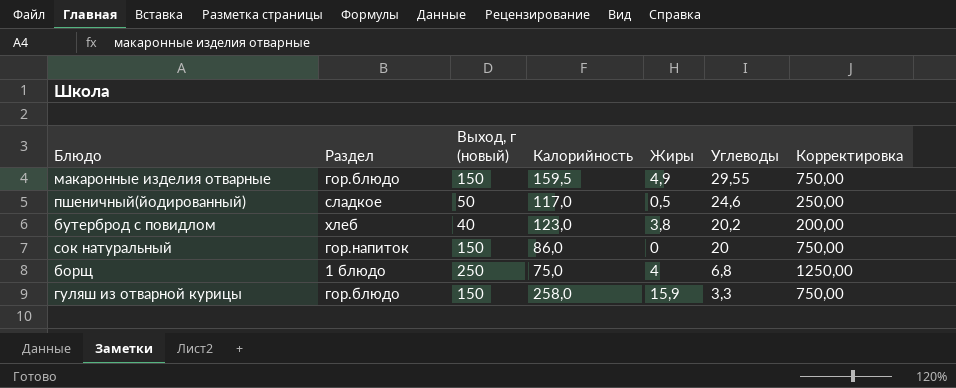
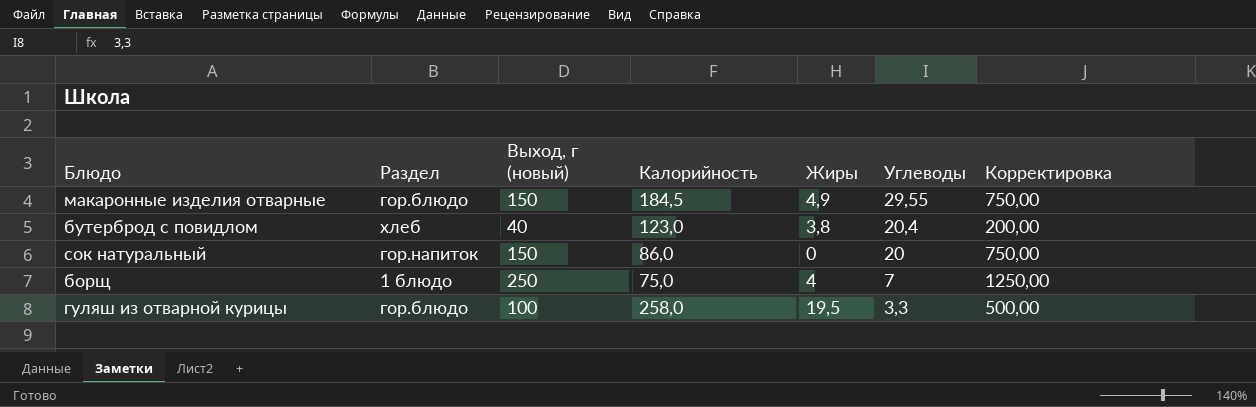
row пшеничный(йодированный): сладкое | 50 | 117,0 | 0,5 | 24,6 | 250,00 -> none
макаронные изделия отварные | Калорийность: 159,5 -> 184,5
бутерброд с повидлом | Углеводы: 20,2 -> 20,4
борщ | Углеводы: 6,8 -> 7
гуляш из отварной курицы | Выход, г (новый): 150 -> 100
гуляш из отварной курицы | Жиры: 15,9 -> 19,5
гуляш из отварной курицы | Корректировка: 750,00 -> 500,00

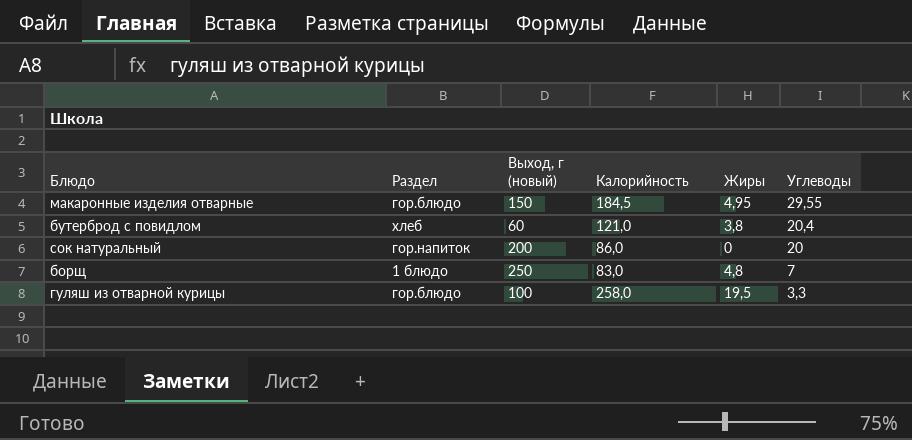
column Корректировка | formula: [Выход, г (новый)] * 5 -> none
макаронные изделия отварные | Жиры: 4,9 -> 4,95
бутерброд с повидлом | Выход, г (новый): 40 -> 60
бутерброд с повидлом | Калорийность: 123,0 -> 121,0
сок натуральный | Выход, г (новый): 150 -> 200
борщ | Калорийность: 75,0 -> 83,0
борщ | Жиры: 4 -> 4,8

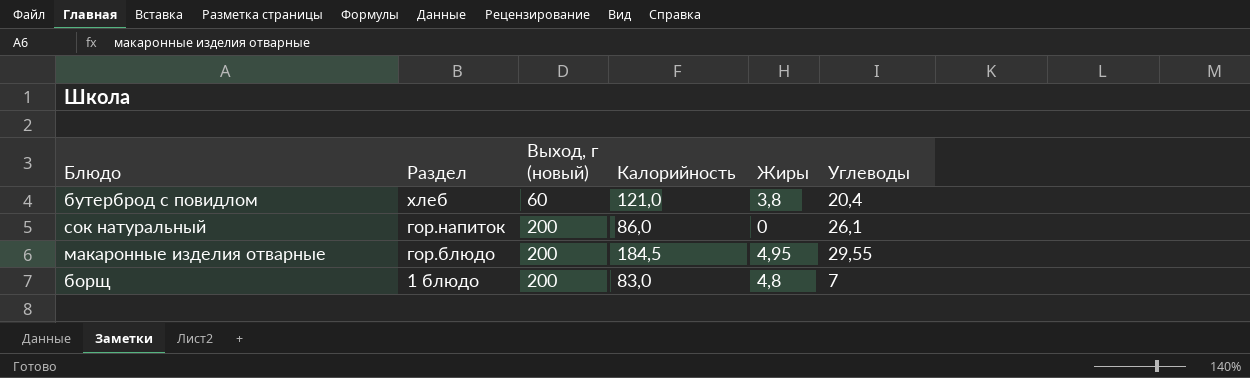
row order: Углеводы descending -> Раздел descending
row гуляш из отварной курицы: гор.блюдо | 100 | 258,0 | 19,5 | 3,3 -> none
сок натуральный | Углеводы: 20 -> 26,1
макаронные изделия отварные | Выход, г (новый): 150 -> 200
борщ | Выход, г (новый): 250 -> 200

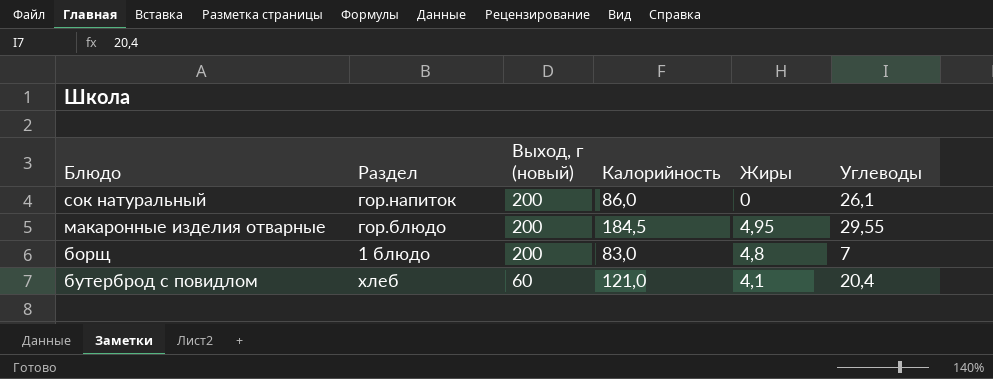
row order: Раздел descending -> Выход, г (новый) descending
бутерброд с повидлом | Жиры: 3,8 -> 4,1

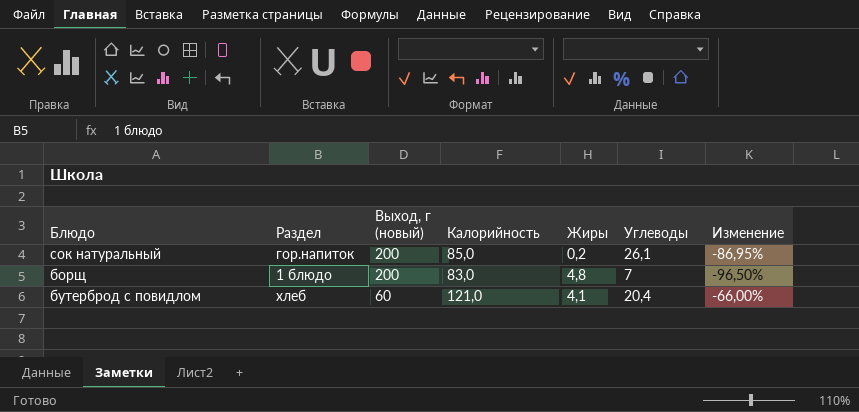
column Изменение | formula: none -> ([Углеводы] - [Выход, г (новый)]) / [Выход, г (новый)]
row макаронные изделия отварные: гор.блюдо | 200 | 184,5 | 4,95 | 29,55 -> none
сок натуральный | Калорийность: 86,0 -> 85,0
сок натуральный | Жиры: 0 -> 0,2

